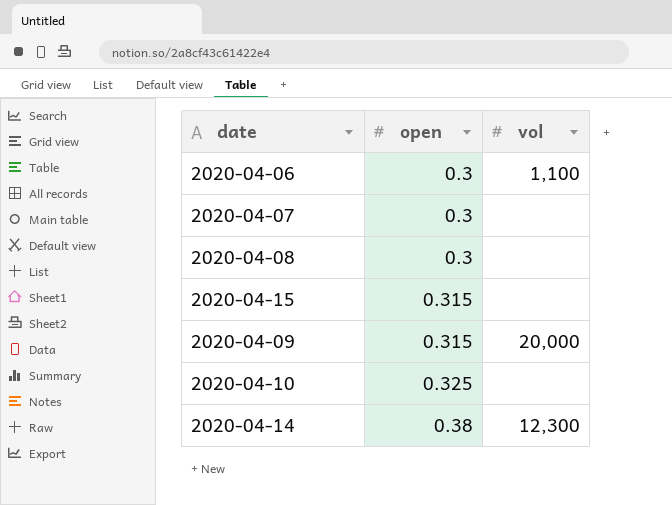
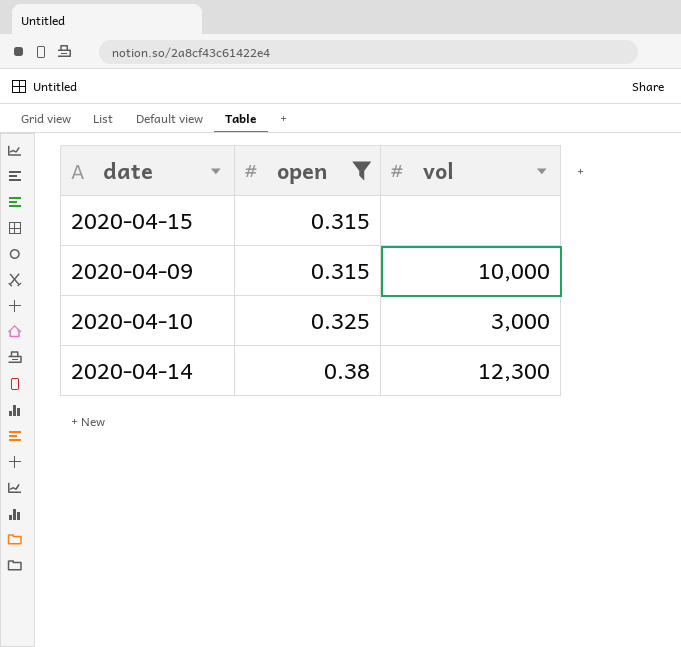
filter: none -> open != 0.3
2020-04-09 | vol: 20,000 -> 10,000
2020-04-10 | vol: none -> 3,000

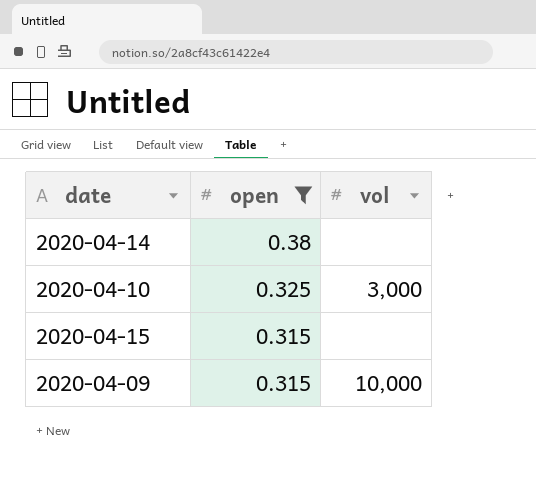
row order: open ascending -> open descending
2020-04-14 | vol: 12,300 -> none

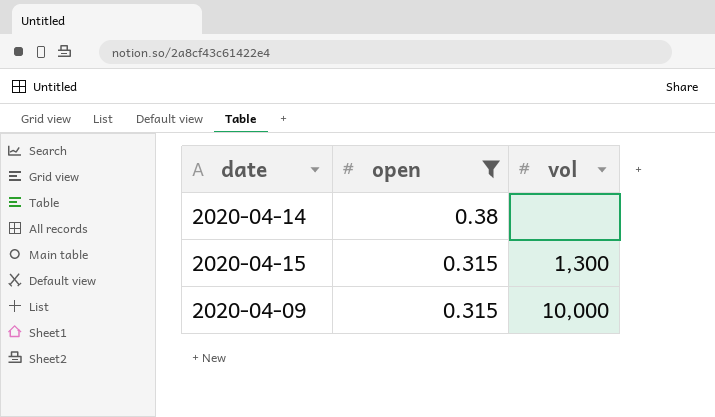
row 2020-04-10: 0.325 | 3,000 -> none
2020-04-15 | vol: none -> 1,300

